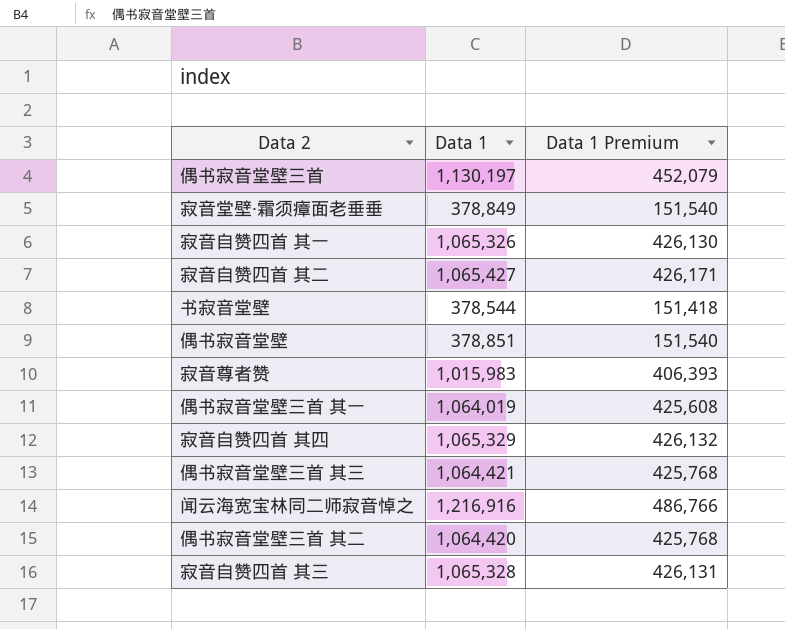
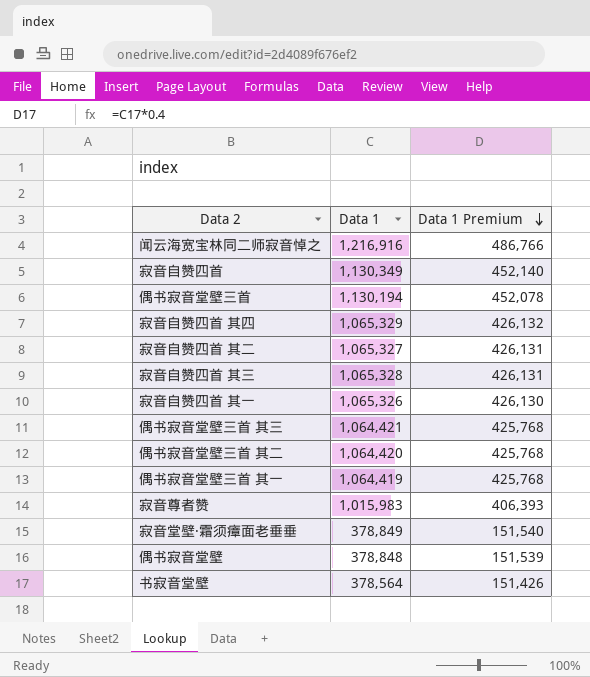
row order: none -> Data 1 Premium descending
row 寂音自赞四首: none -> 1,130,349 | 452,140
偶书寂音堂壁三首 | Data 1: 1,130,197 -> 1,130,194
偶书寂音堂壁三首 | Data 1 Premium: 452,079 -> 452,078
寂音自赞四首 其二 | Data 1: 1,065,427 -> 1,065,327
寂音自赞四首 其二 | Data 1 Premium: 426,171 -> 426,131
偶书寂音堂壁三首 其一 | Data 1: 1,064,019 -> 1,064,419
偶书寂音堂壁三首 其一 | Data 1 Premium: 425,608 -> 425,768
偶书寂音堂壁 | Data 1: 378,851 -> 378,848
偶书寂音堂壁 | Data 1 Premium: 151,540 -> 151,539
书寂音堂壁 | Data 1: 378,544 -> 378,564
书寂音堂壁 | Data 1 Premium: 151,418 -> 151,426

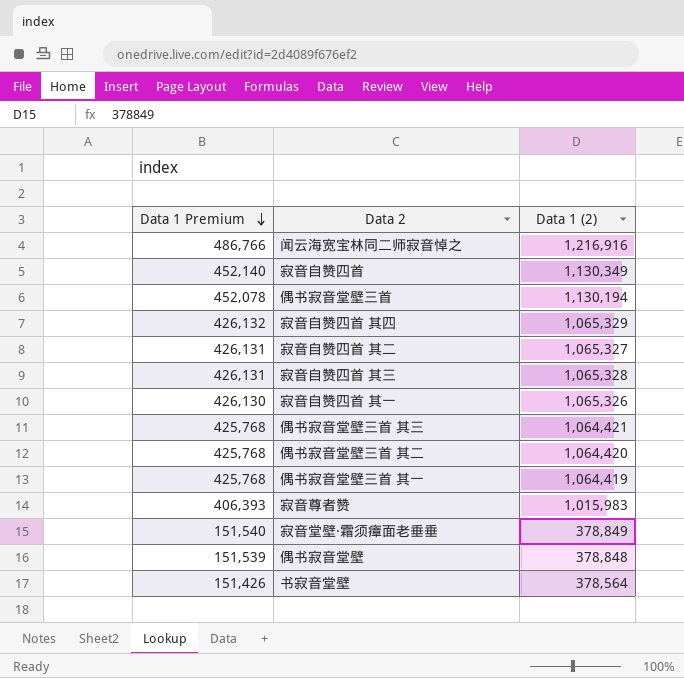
column Data 1 Premium | position: 3 -> 1
column name: Data 1 -> Data 1 (2)

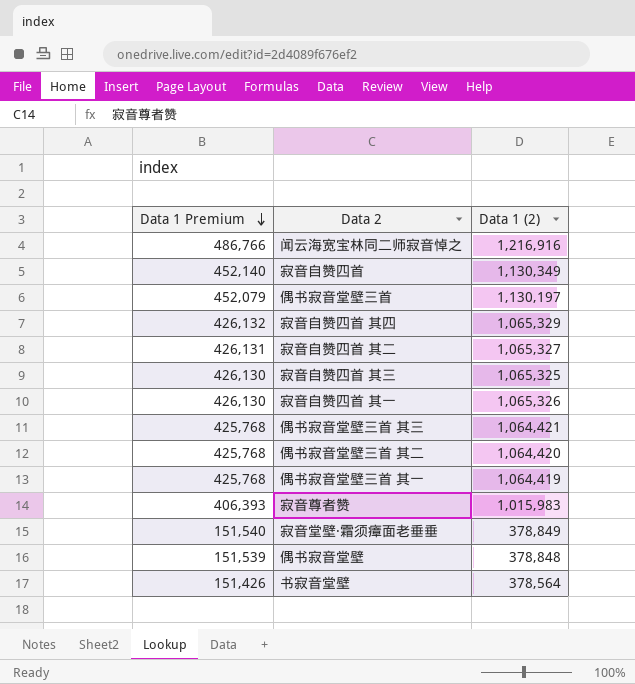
偶书寂音堂壁三首 | Data 1 Premium: 452,078 -> 452,079
偶书寂音堂壁三首 | Data 1 (2): 1,130,194 -> 1,130,197
寂音自赞四首 其三 | Data 1 Premium: 426,131 -> 426,130
寂音自赞四首 其三 | Data 1 (2): 1,065,328 -> 1,065,325

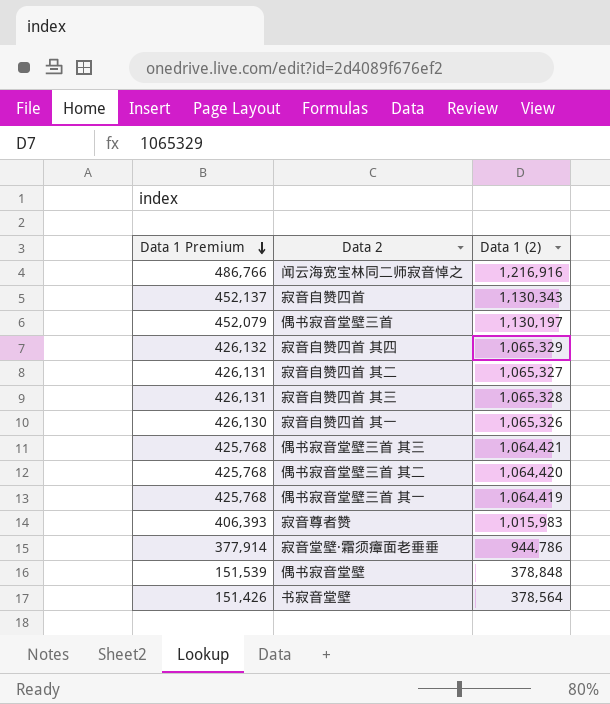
寂音自赞四首 | Data 1 Premium: 452,140 -> 452,137
寂音自赞四首 | Data 1 (2): 1,130,349 -> 1,130,343
寂音自赞四首 其三 | Data 1 Premium: 426,130 -> 426,131
寂音自赞四首 其三 | Data 1 (2): 1,065,325 -> 1,065,328
寂音堂壁·霜须瘴面老垂垂 | Data 1 Premium: 151,540 -> 377,914
寂音堂壁·霜须瘴面老垂垂 | Data 1 (2): 378,849 -> 944,786

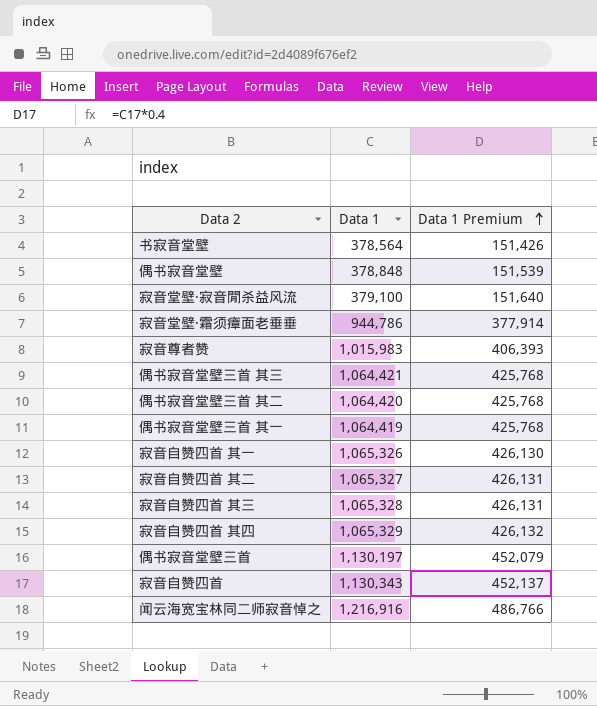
row order: Data 1 Premium descending -> Data 1 Premium ascending
column name: Data 1 (2) -> Data 1
column Data 1 Premium | position: 1 -> 3
row 寂音堂壁·寂音閒杀益风流: none -> 379,100 | 151,640

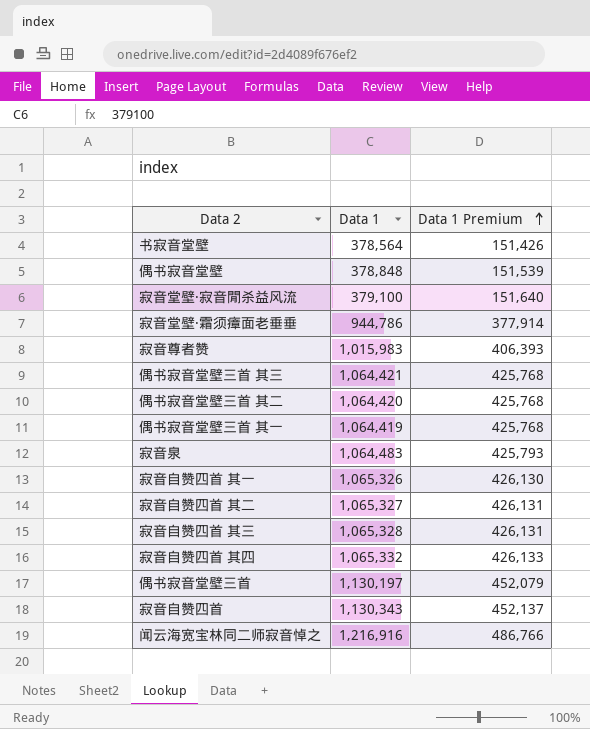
row 寂音泉: none -> 1,064,483 | 425,793
寂音自赞四首 其四 | Data 1: 1,065,329 -> 1,065,332
寂音自赞四首 其四 | Data 1 Premium: 426,132 -> 426,133

